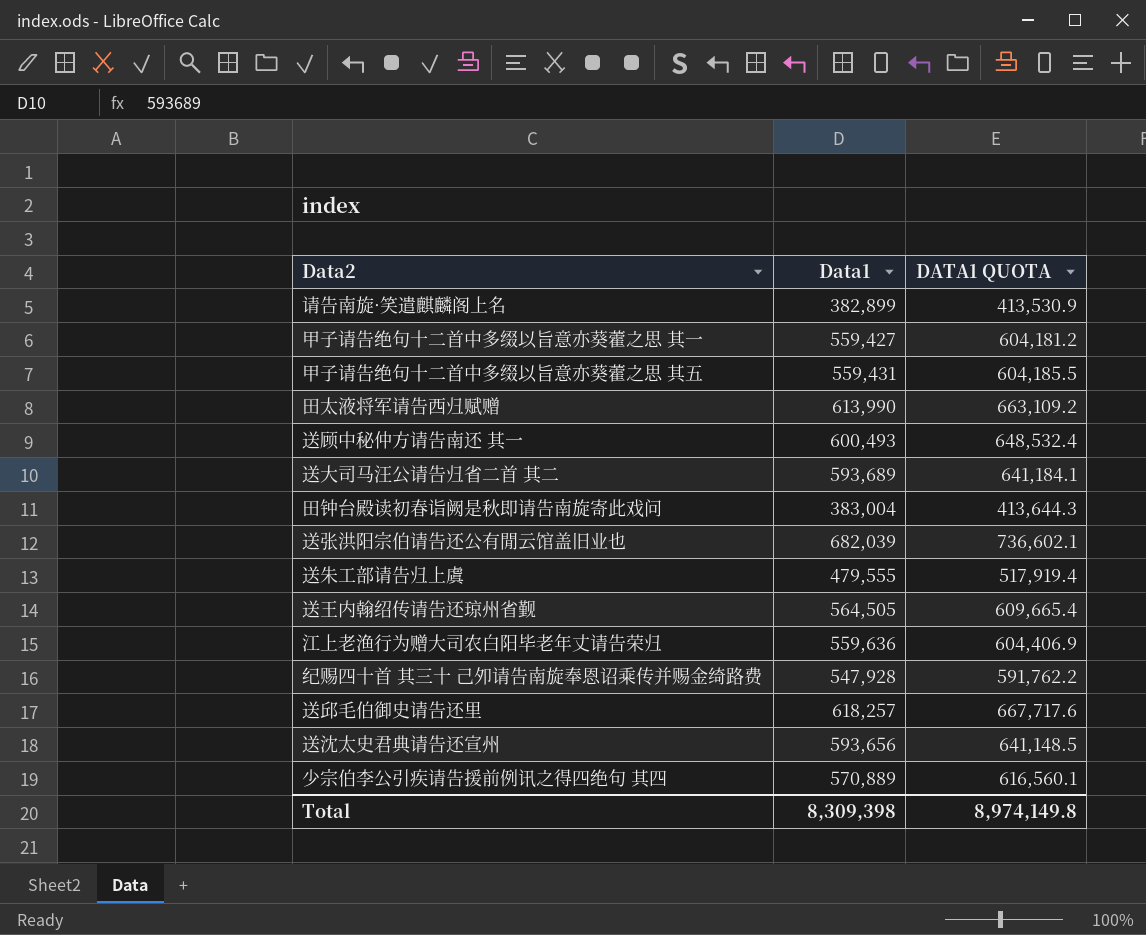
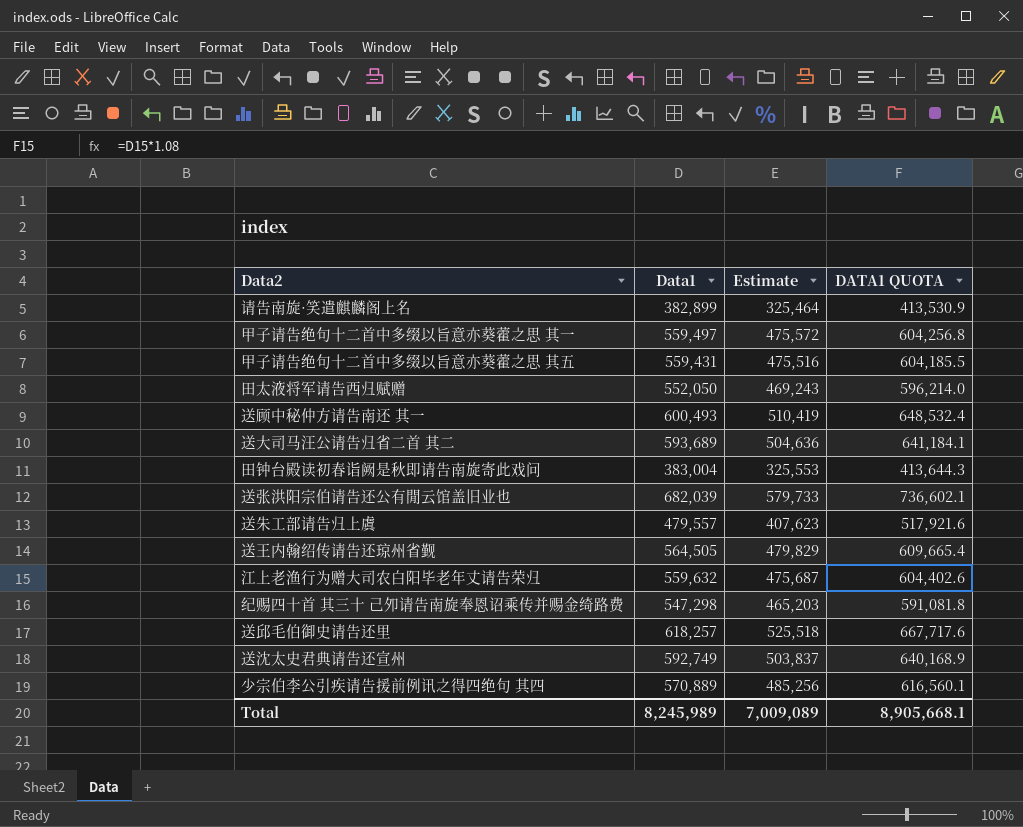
column Estimate | formula: none -> [Data1] * 0.85
甲子请告绝句十二首中多缀以旨意亦葵藿之思 其一 | Data1: 559,427 -> 559,497
甲子请告绝句十二首中多缀以旨意亦葵藿之思 其一 | DATA1 QUOTA: 604,181.2 -> 604,256.8
田太液将军请告西归赋赠 | Data1: 613,990 -> 552,050
田太液将军请告西归赋赠 | DATA1 QUOTA: 663,109.2 -> 596,214.0
送朱工部请告归上虞 | Data1: 479,555 -> 479,557
送朱工部请告归上虞 | DATA1 QUOTA: 517,919.4 -> 517,921.6
江上老渔行为赠大司农白阳毕老年丈请告荣归 | Data1: 559,636 -> 559,632
江上老渔行为赠大司农白阳毕老年丈请告荣归 | DATA1 QUOTA: 604,406.9 -> 604,402.6
纪赐四十首 其三十 己夘请告南旋奉恩诏乘传并赐金绮路费 | Data1: 547,928 -> 547,298
纪赐四十首 其三十 己夘请告南旋奉恩诏乘传并赐金绮路费 | DATA1 QUOTA: 591,762.2 -> 591,081.8
送沈太史君典请告还宣州 | Data1: 593,656 -> 592,749
送沈太史君典请告还宣州 | DATA1 QUOTA: 641,148.5 -> 640,168.9
Total | Data1: 8,309,398 -> 8,245,989
Total | DATA1 QUOTA: 8,974,149.8 -> 8,905,668.1

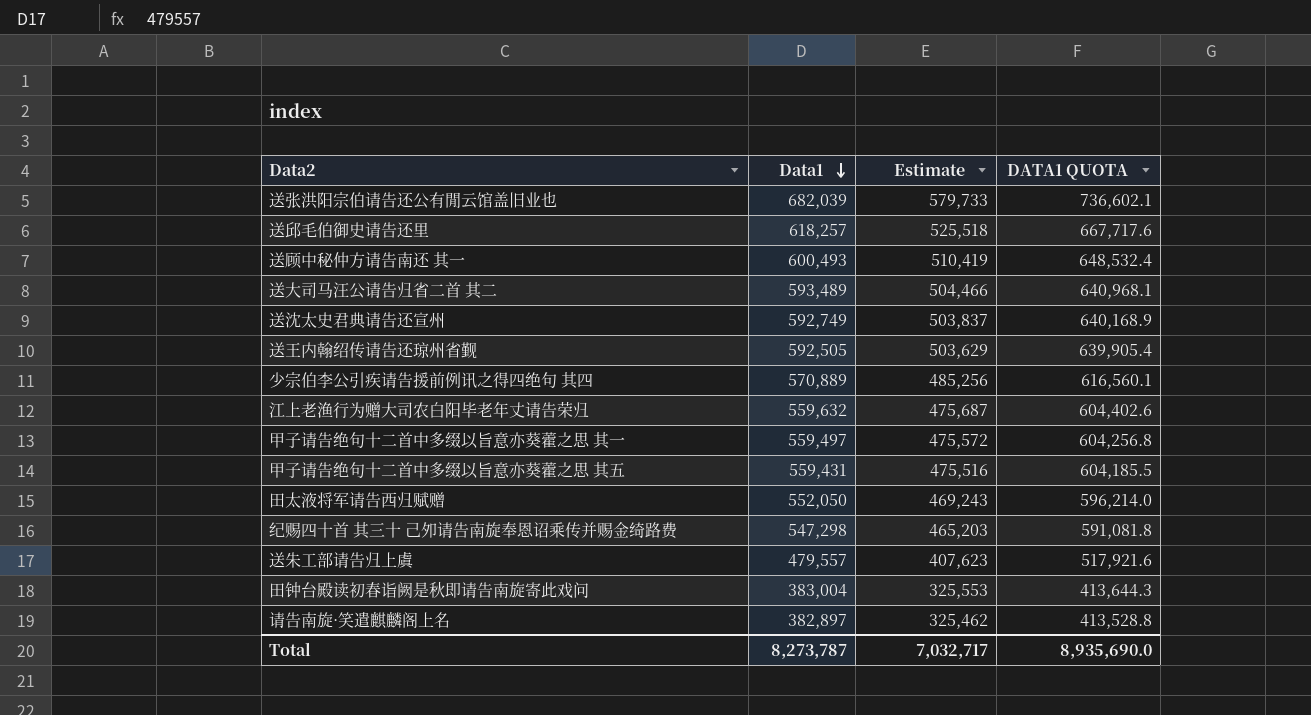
row order: none -> Data1 descending
送大司马汪公请告归省二首 其二 | Data1: 593,689 -> 593,489
送大司马汪公请告归省二首 其二 | Estimate: 504,636 -> 504,466
送大司马汪公请告归省二首 其二 | DATA1 QUOTA: 641,184.1 -> 640,968.1
送王内翰绍传请告还琼州省觐 | Data1: 564,505 -> 592,505
送王内翰绍传请告还琼州省觐 | Estimate: 479,829 -> 503,629
送王内翰绍传请告还琼州省觐 | DATA1 QUOTA: 609,665.4 -> 639,905.4
请告南旋·笑遣麒麟阁上名 | Data1: 382,899 -> 382,897
请告南旋·笑遣麒麟阁上名 | Estimate: 325,464 -> 325,462
请告南旋·笑遣麒麟阁上名 | DATA1 QUOTA: 413,530.9 -> 413,528.8
Total | Data1: 8,245,989 -> 8,273,787
Total | Estimate: 7,009,089 -> 7,032,717
Total | DATA1 QUOTA: 8,905,668.1 -> 8,935,690.0

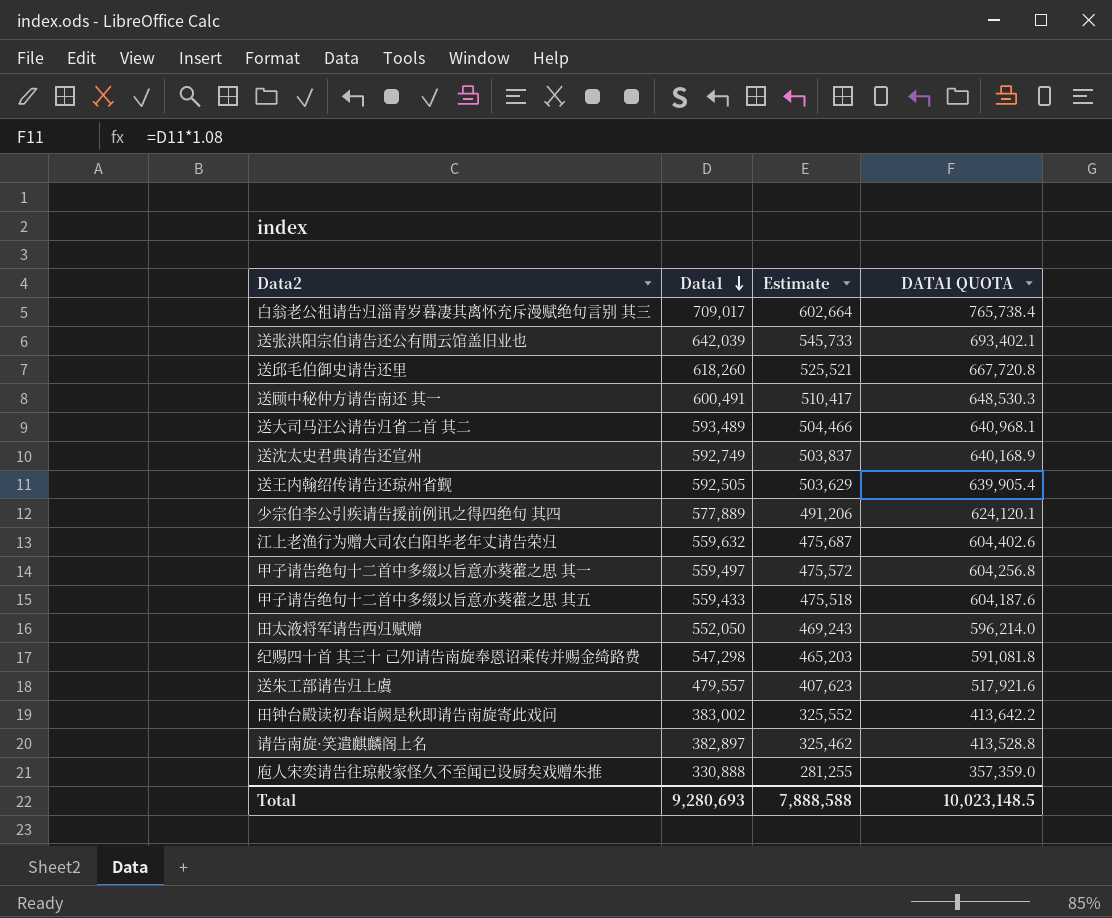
row 白翁老公祖请告归淄青岁暮凄其离怀充斥漫赋绝句言别 其三: none -> 709,017 | 602,664 | 765,738.4
送张洪阳宗伯请告还公有閒云馆盖旧业也 | Data1: 682,039 -> 642,039
送张洪阳宗伯请告还公有閒云馆盖旧业也 | Estimate: 579,733 -> 545,733
送张洪阳宗伯请告还公有閒云馆盖旧业也 | DATA1 QUOTA: 736,602.1 -> 693,402.1
送邱毛伯御史请告还里 | Data1: 618,257 -> 618,260
送邱毛伯御史请告还里 | Estimate: 525,518 -> 525,521
送邱毛伯御史请告还里 | DATA1 QUOTA: 667,717.6 -> 667,720.8
送顾中秘仲方请告南还 其一 | Data1: 600,493 -> 600,491
送顾中秘仲方请告南还 其一 | Estimate: 510,419 -> 510,417
送顾中秘仲方请告南还 其一 | DATA1 QUOTA: 648,532.4 -> 648,530.3
少宗伯李公引疾请告援前例讯之得四绝句 其四 | Data1: 570,889 -> 577,889
少宗伯李公引疾请告援前例讯之得四绝句 其四 | Estimate: 485,256 -> 491,206
少宗伯李公引疾请告援前例讯之得四绝句 其四 | DATA1 QUOTA: 616,560.1 -> 624,120.1
甲子请告绝句十二首中多缀以旨意亦葵藿之思 其五 | Data1: 559,431 -> 559,433
甲子请告绝句十二首中多缀以旨意亦葵藿之思 其五 | Estimate: 475,516 -> 475,518
甲子请告绝句十二首中多缀以旨意亦葵藿之思 其五 | DATA1 QUOTA: 604,185.5 -> 604,187.6
田钟台殿读初春诣阙是秋即请告南旋寄此戏问 | Data1: 383,004 -> 383,002
田钟台殿读初春诣阙是秋即请告南旋寄此戏问 | Estimate: 325,553 -> 325,552
田钟台殿读初春诣阙是秋即请告南旋寄此戏问 | DATA1 QUOTA: 413,644.3 -> 413,642.2
row 庖人宋奕请告往琼般家怪久不至闻已设厨矣戏赠朱推: none -> 330,888 | 281,255 | 357,359.0
Total | Data1: 8,273,787 -> 9,280,693
Total | Estimate: 7,032,717 -> 7,888,588
Total | DATA1 QUOTA: 8,935,690.0 -> 10,023,148.5

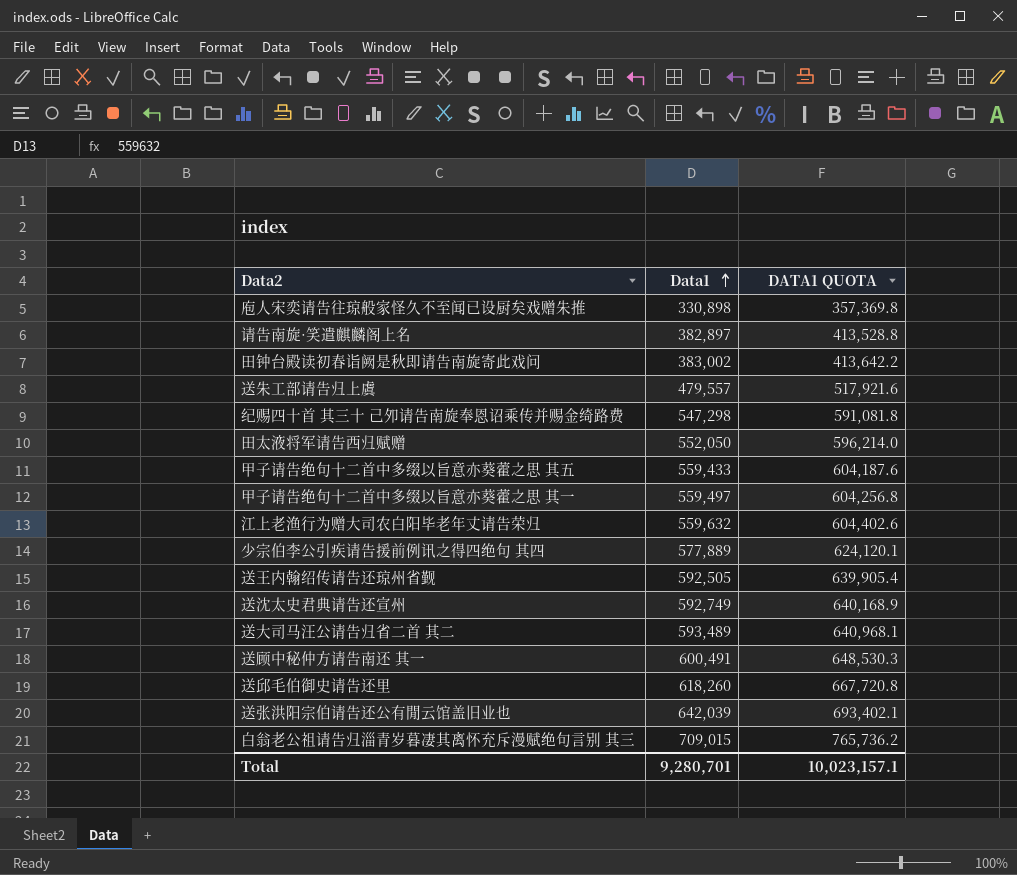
row order: Data1 descending -> Data1 ascending
column Estimate | formula: [Data1] * 0.85 -> none
庖人宋奕请告往琼般家怪久不至闻已设厨矣戏赠朱推 | Data1: 330,888 -> 330,898
庖人宋奕请告往琼般家怪久不至闻已设厨矣戏赠朱推 | DATA1 QUOTA: 357,359.0 -> 357,369.8
白翁老公祖请告归淄青岁暮凄其离怀充斥漫赋绝句言别 其三 | Data1: 709,017 -> 709,015
白翁老公祖请告归淄青岁暮凄其离怀充斥漫赋绝句言别 其三 | DATA1 QUOTA: 765,738.4 -> 765,736.2
Total | Data1: 9,280,693 -> 9,280,701
Total | DATA1 QUOTA: 10,023,148.5 -> 10,023,157.1

